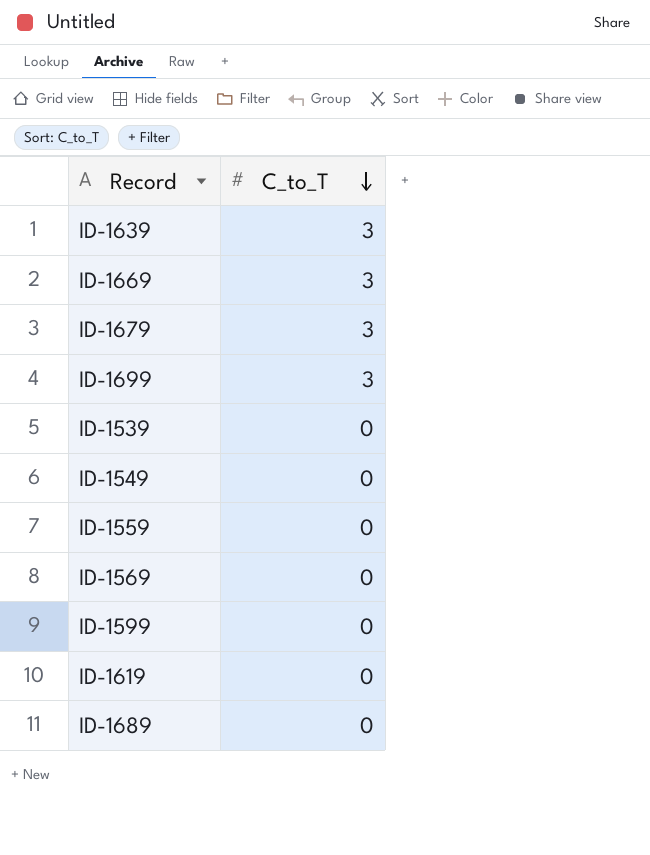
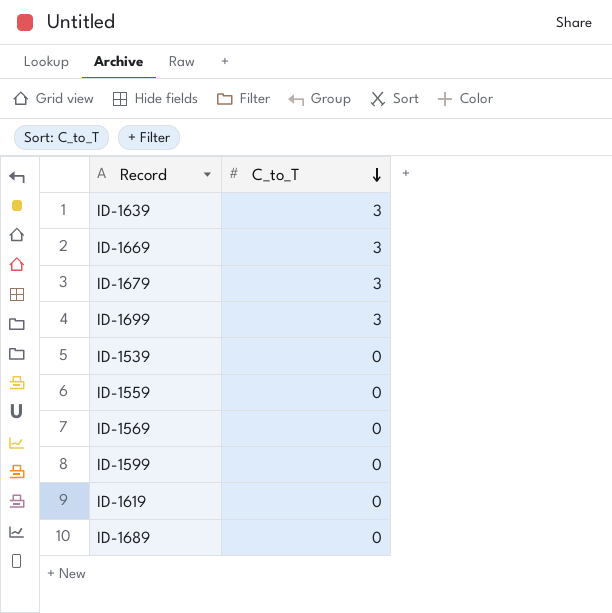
row ID-1549: 0 -> none

